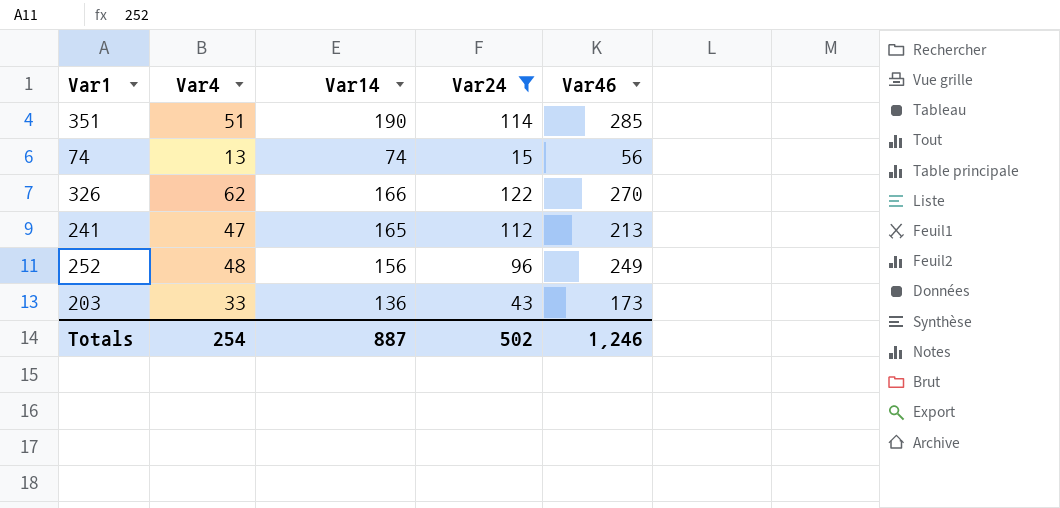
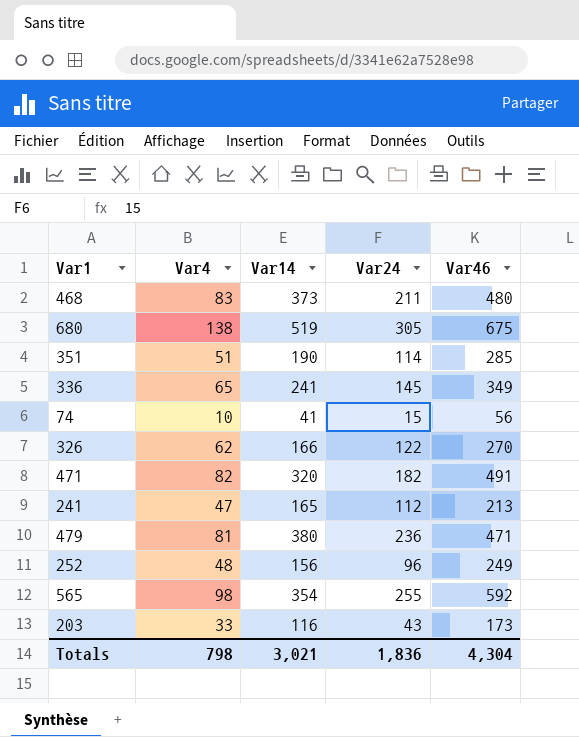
filter: Var24 <= 122 -> none
74 | Var4: 13 -> 10
74 | Var14: 74 -> 41
203 | Var14: 136 -> 116
Totals | Var4: 254 -> 798
Totals | Var14: 887 -> 3,021
Totals | Var24: 502 -> 1,836
Totals | Var46: 1,246 -> 4,304

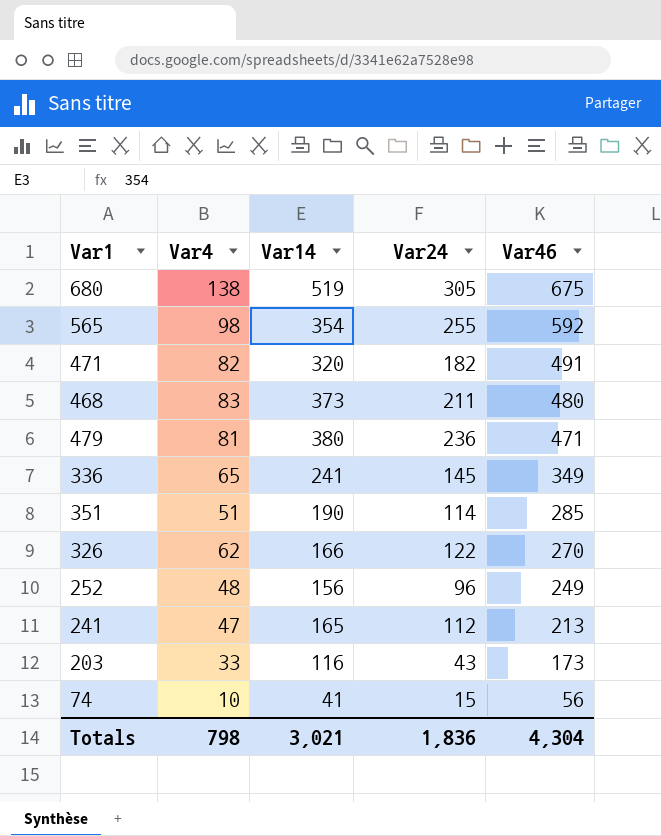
row order: none -> Var46 descending

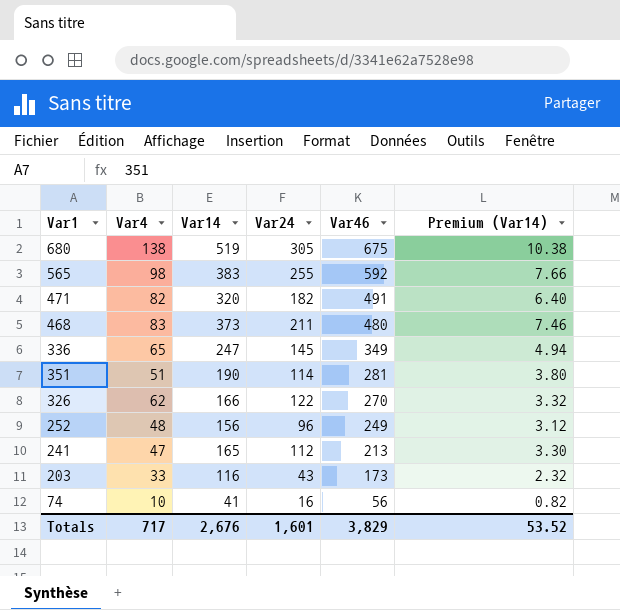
column Premium (Var14) | formula: none -> [Var14] * 0.02
row 479: 81 | 380 | 236 | 471 -> none
565 | Var14: 354 -> 383
336 | Var14: 241 -> 247
351 | Var46: 285 -> 281
74 | Var24: 15 -> 16
Totals | Var4: 798 -> 717
Totals | Var14: 3,021 -> 2,676
Totals | Var24: 1,836 -> 1,601
Totals | Var46: 4,304 -> 3,829

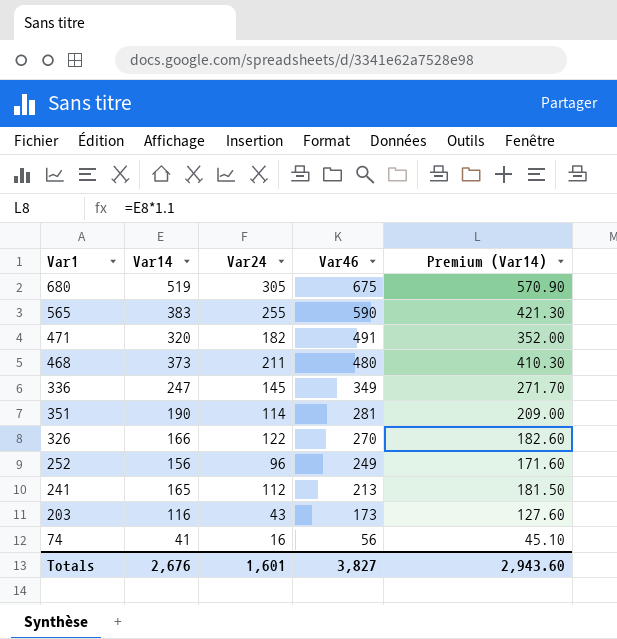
column Var4 | position: 2 -> none
column Premium (Var14) | formula: [Var14] * 0.02 -> [Var14] * 1.1
565 | Var46: 592 -> 590
Totals | Var46: 3,829 -> 3,827
Totals | Premium (Var14): 53.52 -> 2,943.60

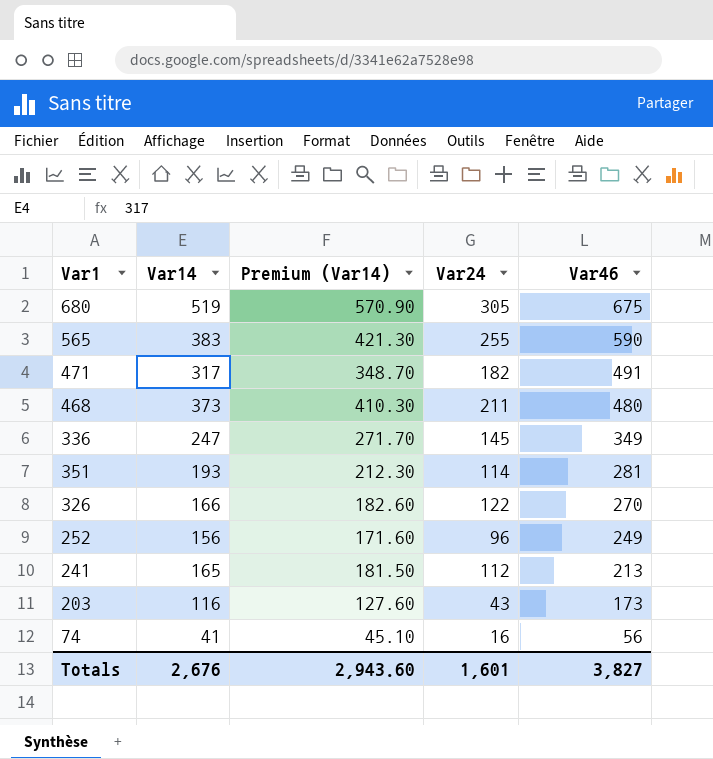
column Premium (Var14) | position: 5 -> 3
471 | Var14: 320 -> 317
471 | Premium (Var14): 352.00 -> 348.70
351 | Var14: 190 -> 193
351 | Premium (Var14): 209.00 -> 212.30

